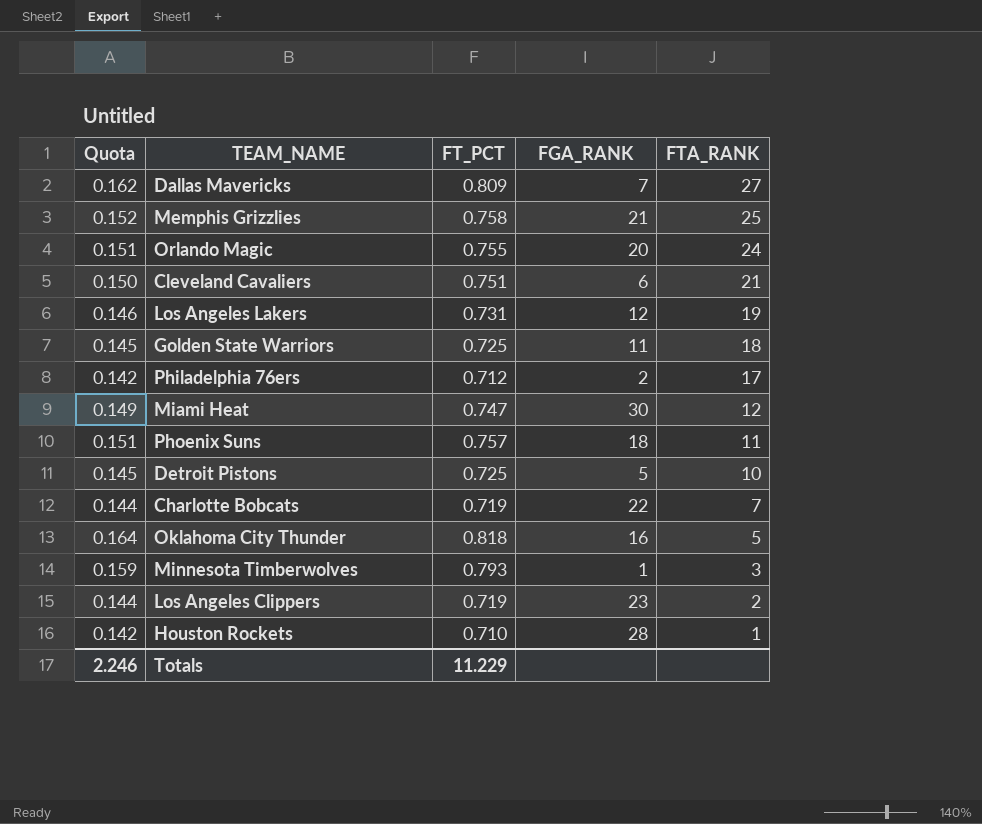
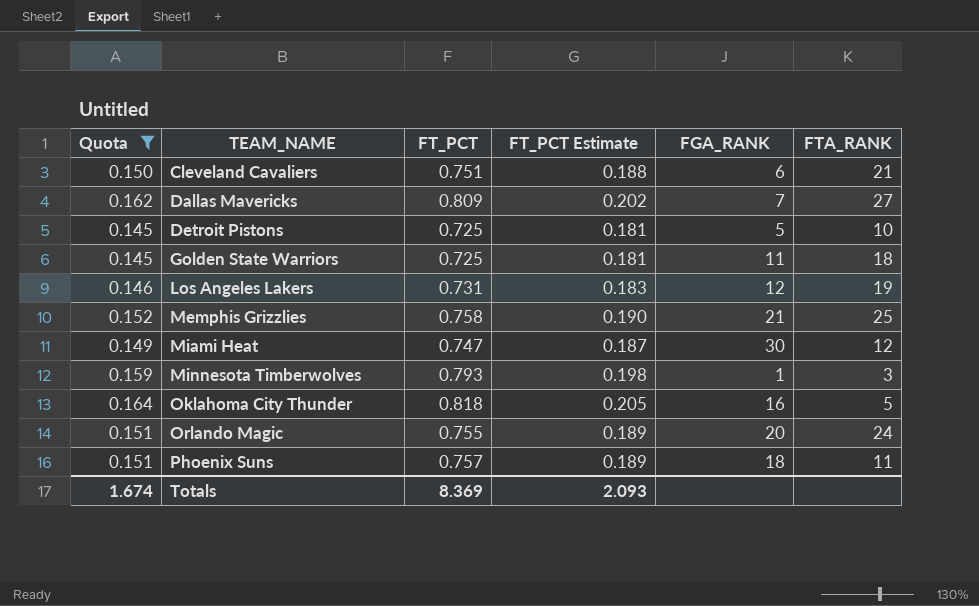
filter: none -> Quota >= 0.145
row order: FTA_RANK descending -> TEAM_NAME ascending
column FT_PCT Estimate | formula: none -> [FT_PCT] * 0.25
Totals | Quota: 2.246 -> 1.674
Totals | FT_PCT: 11.229 -> 8.369

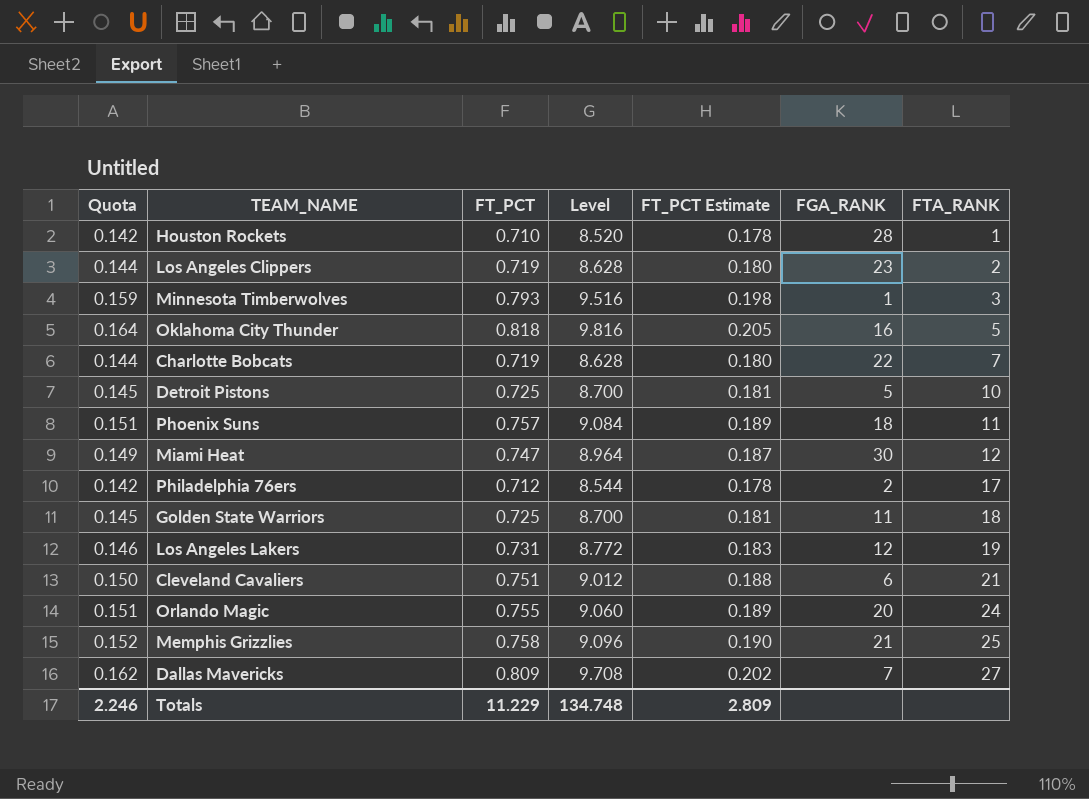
filter: Quota >= 0.145 -> none
row order: TEAM_NAME ascending -> FTA_RANK ascending
column Level | formula: none -> [FT_PCT] * 12
Totals | Quota: 1.674 -> 2.246
Totals | FT_PCT: 8.369 -> 11.229
Totals | FT_PCT Estimate: 2.093 -> 2.809

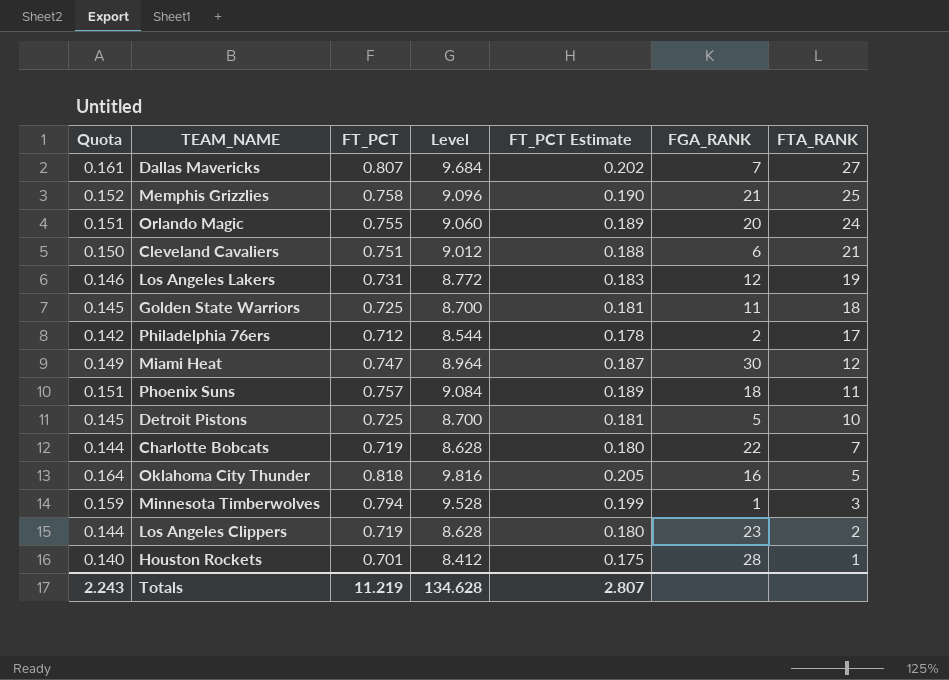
row order: FTA_RANK ascending -> FTA_RANK descending
Dallas Mavericks | Quota: 0.162 -> 0.161
Dallas Mavericks | FT_PCT: 0.809 -> 0.807
Dallas Mavericks | Level: 9.708 -> 9.684
Minnesota Timberwolves | FT_PCT: 0.793 -> 0.794
Minnesota Timberwolves | Level: 9.516 -> 9.528
Minnesota Timberwolves | FT_PCT Estimate: 0.198 -> 0.199
Houston Rockets | Quota: 0.142 -> 0.140
Houston Rockets | FT_PCT: 0.710 -> 0.701
Houston Rockets | Level: 8.520 -> 8.412
Houston Rockets | FT_PCT Estimate: 0.178 -> 0.175
Totals | Quota: 2.246 -> 2.243
Totals | FT_PCT: 11.229 -> 11.219
Totals | Level: 134.748 -> 134.628
Totals | FT_PCT Estimate: 2.809 -> 2.807

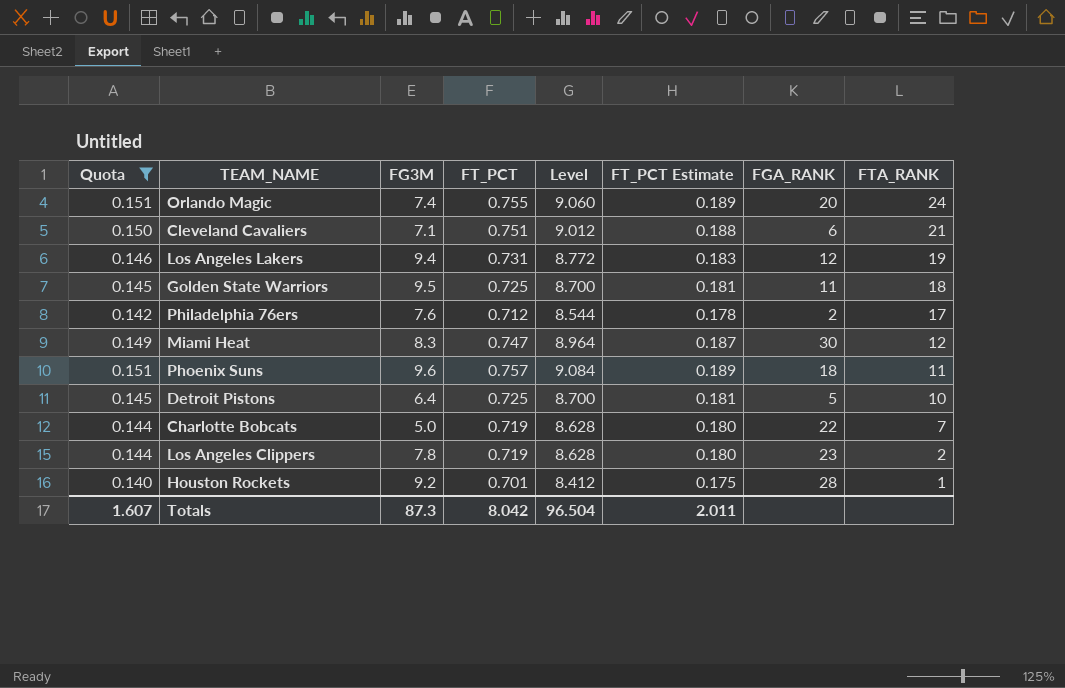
filter: none -> Quota <= 0.151
column FG3M | position: none -> 3
Totals | Quota: 2.243 -> 1.607
Totals | FT_PCT: 11.219 -> 8.042
Totals | Level: 134.628 -> 96.504
Totals | FT_PCT Estimate: 2.807 -> 2.011

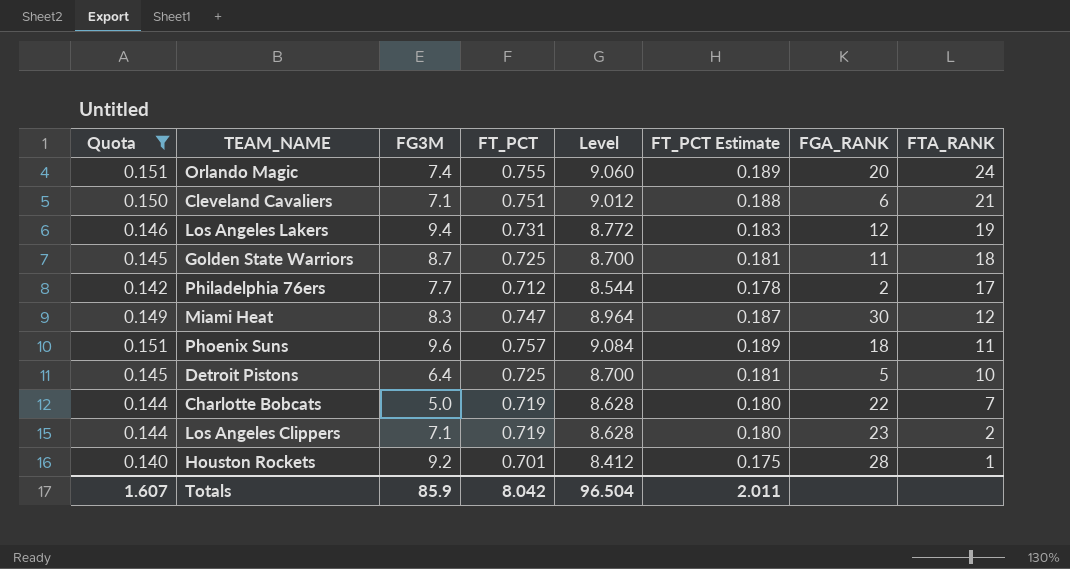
Golden State Warriors | FG3M: 9.5 -> 8.7
Philadelphia 76ers | FG3M: 7.6 -> 7.7
Los Angeles Clippers | FG3M: 7.8 -> 7.1
Totals | FG3M: 87.3 -> 85.9

